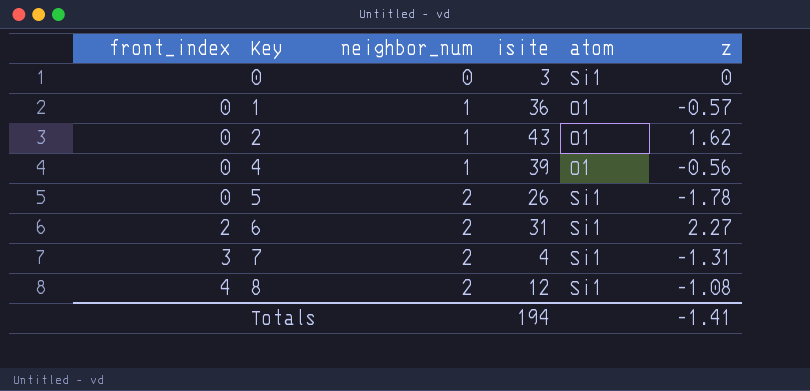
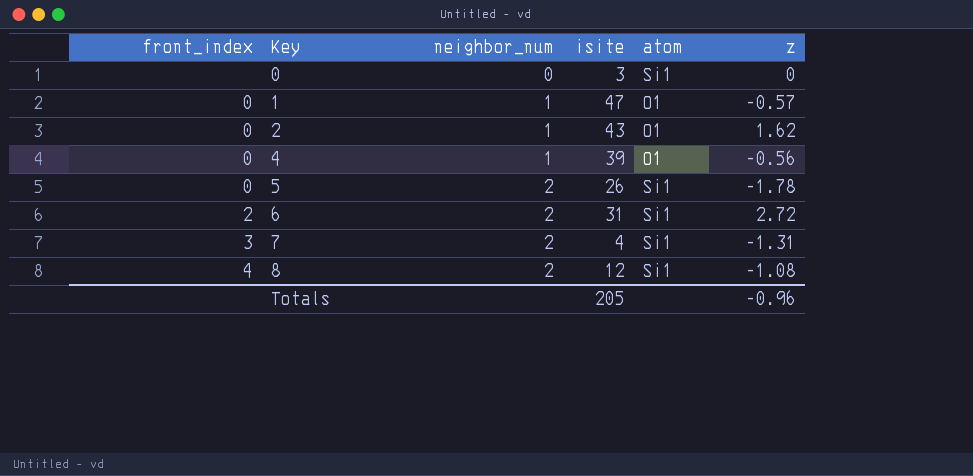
1 | isite: 36 -> 47
6 | z: 2.27 -> 2.72
Totals | isite: 194 -> 205
Totals | z: -1.41 -> -0.96

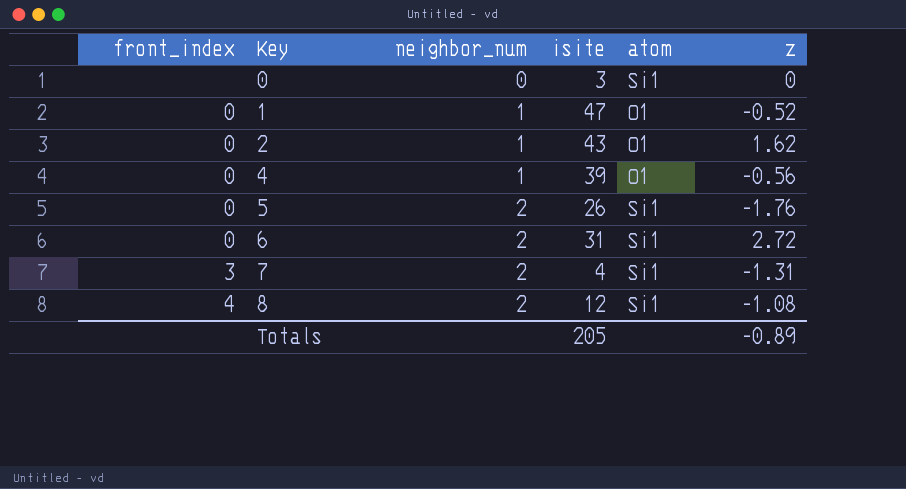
1 | z: -0.57 -> -0.52
5 | z: -1.78 -> -1.76
6 | front_index: 2 -> 0
Totals | z: -0.96 -> -0.89

